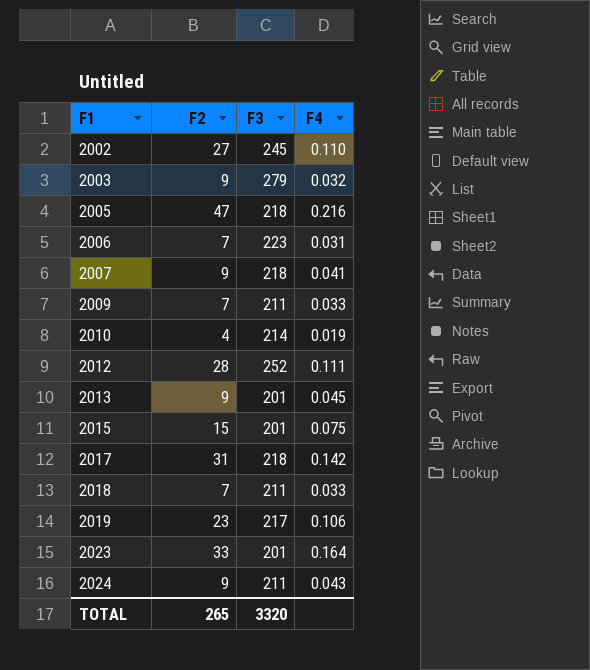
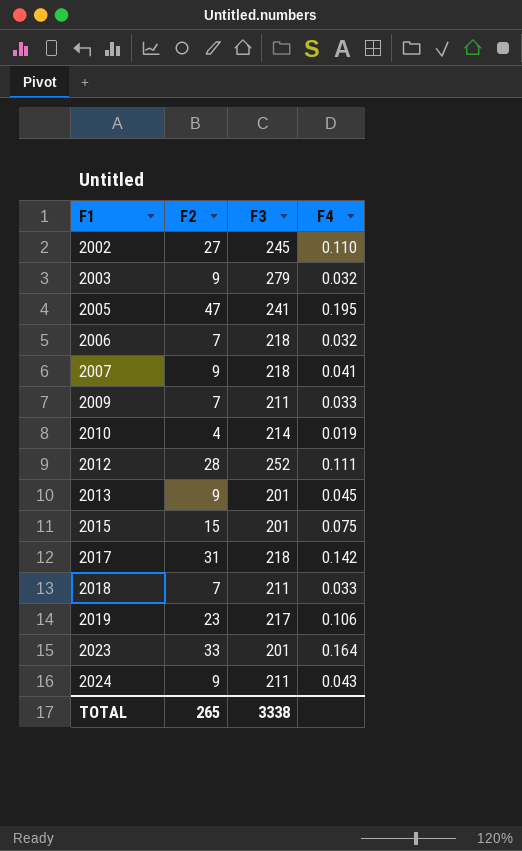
2005 | F3: 218 -> 241
2005 | F4: 0.216 -> 0.195
2006 | F3: 223 -> 218
2006 | F4: 0.031 -> 0.032
TOTAL | F3: 3320 -> 3338

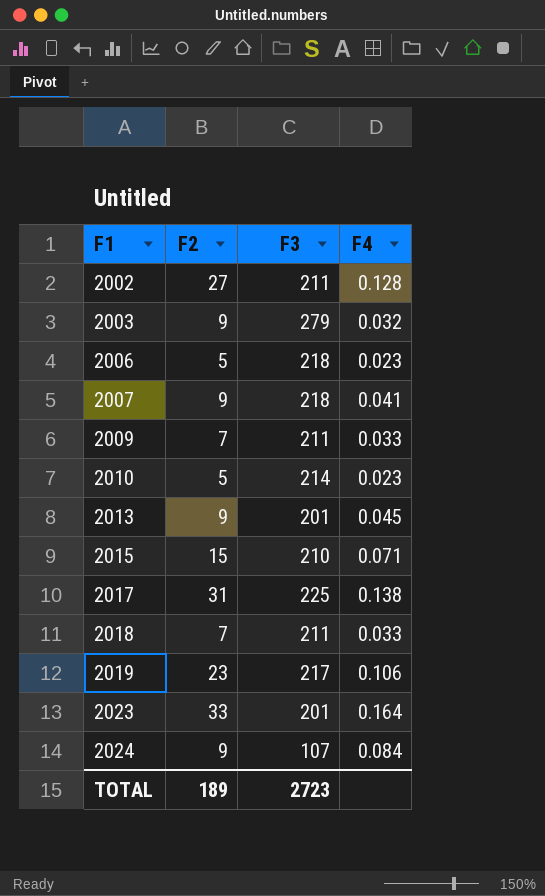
row 2005: 47 | 241 | 0.195 -> none
row 2012: 28 | 252 | 0.111 -> none
2002 | F3: 245 -> 211
2002 | F4: 0.110 -> 0.128
2006 | F2: 7 -> 5
2006 | F4: 0.032 -> 0.023
2010 | F2: 4 -> 5
2010 | F4: 0.019 -> 0.023
2015 | F3: 201 -> 210
2015 | F4: 0.075 -> 0.071
2017 | F3: 218 -> 225
2017 | F4: 0.142 -> 0.138
2024 | F3: 211 -> 107
2024 | F4: 0.043 -> 0.084
TOTAL | F2: 265 -> 189
TOTAL | F3: 3338 -> 2723

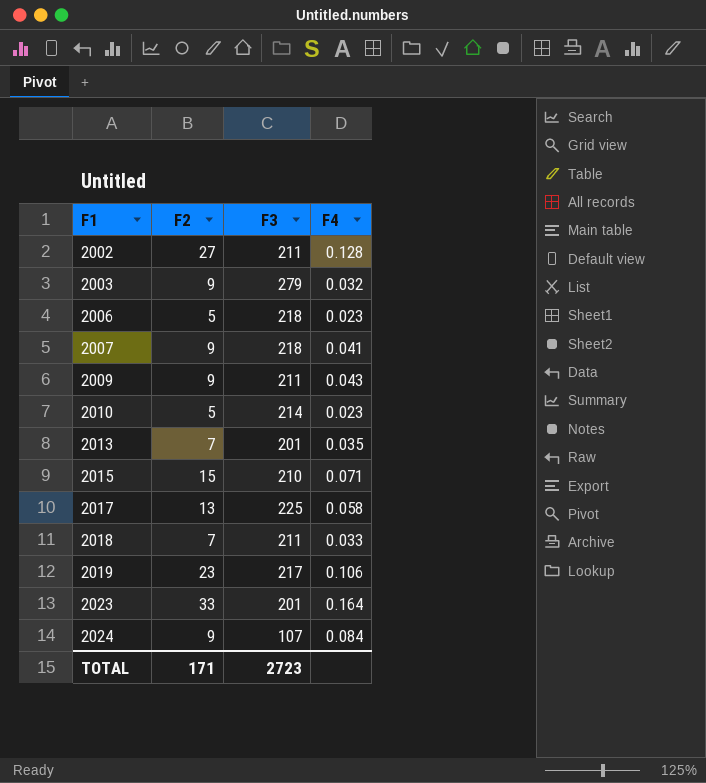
2009 | F2: 7 -> 9
2009 | F4: 0.033 -> 0.043
2013 | F2: 9 -> 7
2013 | F4: 0.045 -> 0.035
2017 | F2: 31 -> 13
2017 | F4: 0.138 -> 0.058
TOTAL | F2: 189 -> 171

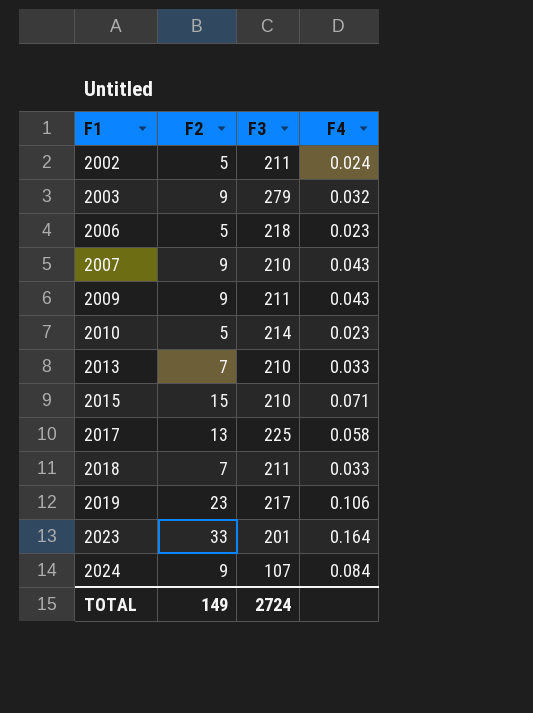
2002 | F2: 27 -> 5
2002 | F4: 0.128 -> 0.024
2007 | F3: 218 -> 210
2007 | F4: 0.041 -> 0.043
2013 | F3: 201 -> 210
2013 | F4: 0.035 -> 0.033
TOTAL | F2: 171 -> 149
TOTAL | F3: 2723 -> 2724

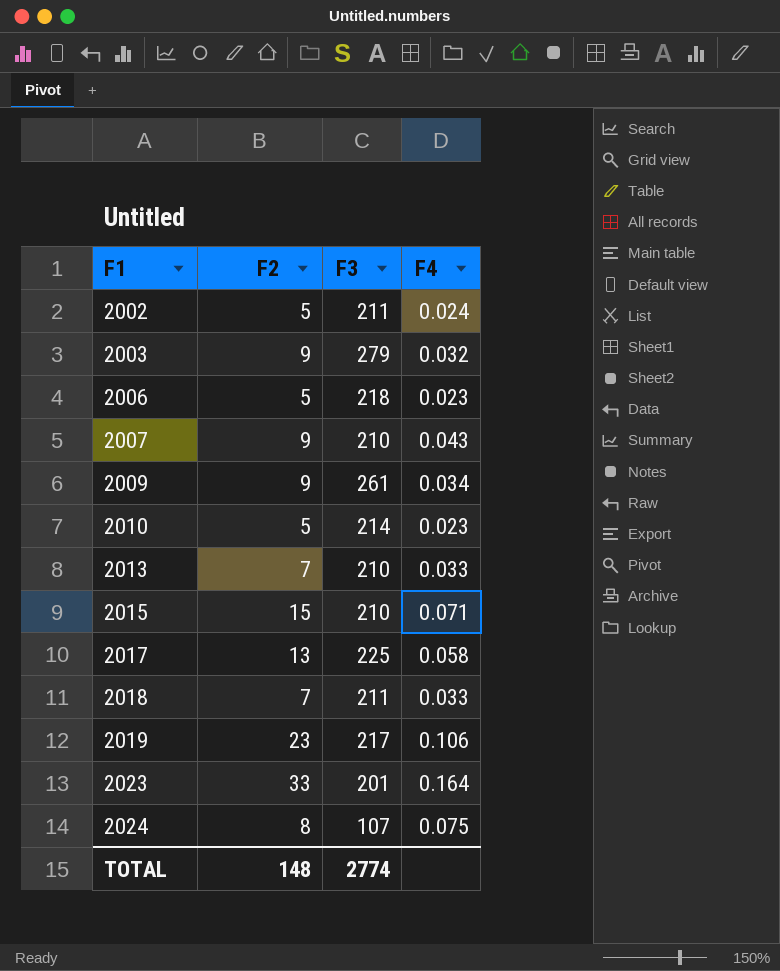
2009 | F3: 211 -> 261
2009 | F4: 0.043 -> 0.034
2024 | F2: 9 -> 8
2024 | F4: 0.084 -> 0.075
TOTAL | F2: 149 -> 148
TOTAL | F3: 2724 -> 2774

